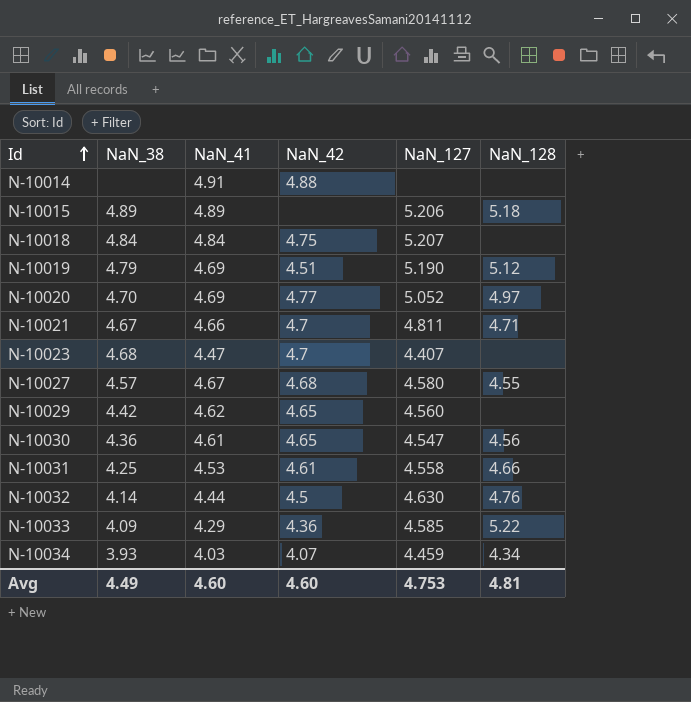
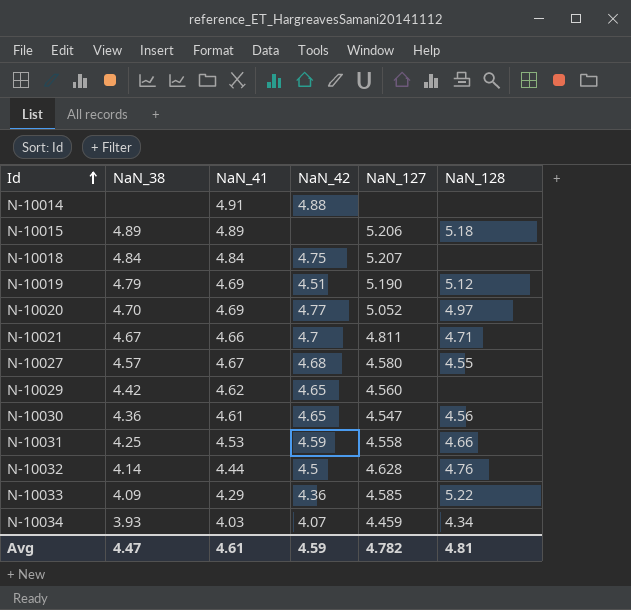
row N-10023: 4.68 | 4.47 | 4.7 | 4.407 | none -> none
N-10031 | NaN_42: 4.61 -> 4.59
N-10032 | NaN_127: 4.630 -> 4.628
Avg | NaN_38: 4.49 -> 4.47
Avg | NaN_41: 4.60 -> 4.61
Avg | NaN_42: 4.60 -> 4.59
Avg | NaN_127: 4.753 -> 4.782

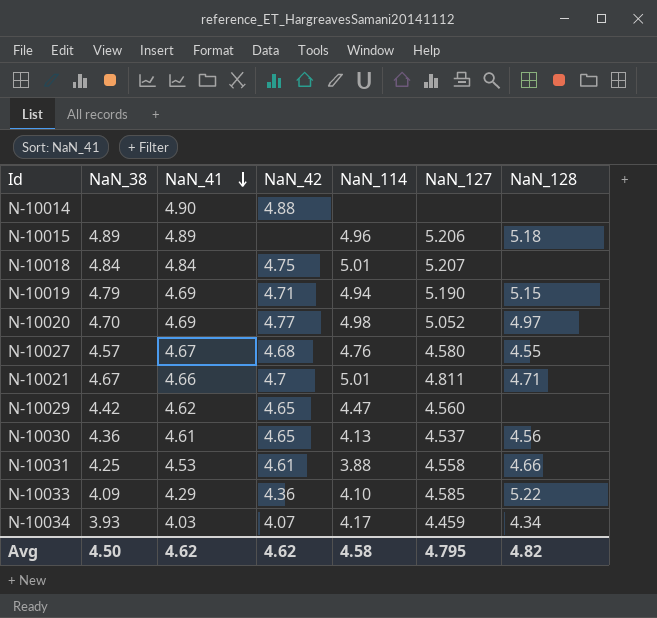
row order: Id ascending -> NaN_41 descending
column NaN_114 | position: none -> 5
row N-10032: 4.14 | 4.44 | 4.5 | 4.628 | 4.76 -> none
N-10014 | NaN_41: 4.91 -> 4.90
N-10019 | NaN_42: 4.51 -> 4.71
N-10019 | NaN_128: 5.12 -> 5.15
N-10030 | NaN_127: 4.547 -> 4.537
N-10031 | NaN_42: 4.59 -> 4.61
Avg | NaN_38: 4.47 -> 4.50
Avg | NaN_41: 4.61 -> 4.62
Avg | NaN_42: 4.59 -> 4.62
Avg | NaN_127: 4.782 -> 4.795
Avg | NaN_128: 4.81 -> 4.82

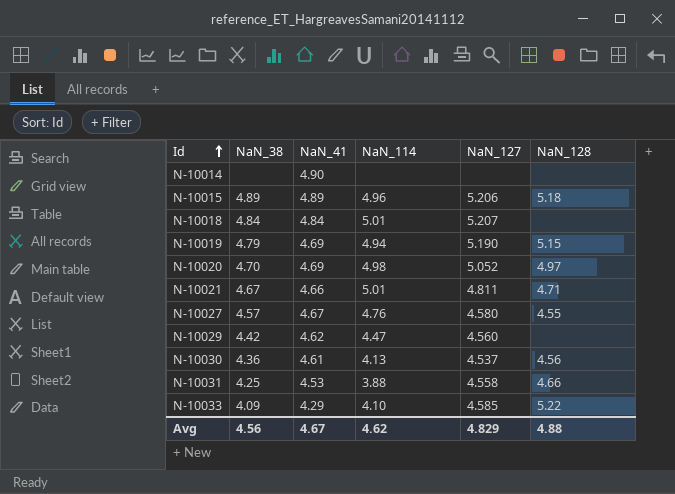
row order: NaN_41 descending -> Id ascending
column NaN_42 | position: 4 -> none
row N-10034: 3.93 | 4.03 | 4.07 | 4.17 | 4.459 | 4.34 -> none
Avg | NaN_38: 4.50 -> 4.56
Avg | NaN_41: 4.62 -> 4.67
Avg | NaN_114: 4.58 -> 4.62
Avg | NaN_127: 4.795 -> 4.829
Avg | NaN_128: 4.82 -> 4.88

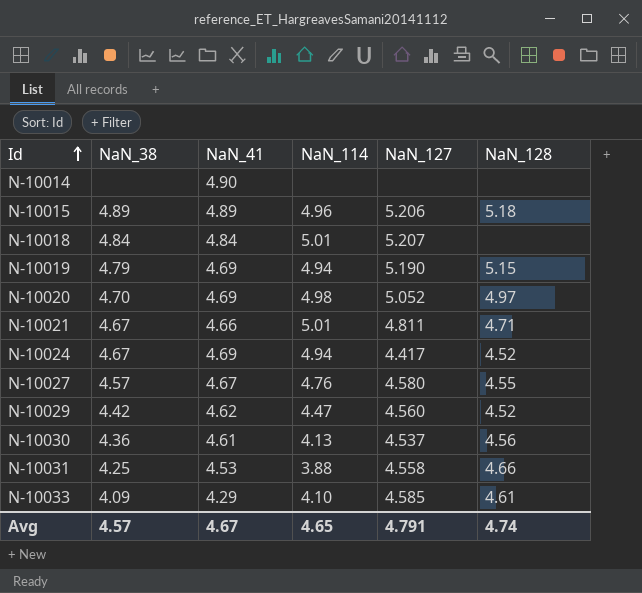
row N-10024: none -> 4.67 | 4.69 | 4.94 | 4.417 | 4.52
N-10029 | NaN_128: none -> 4.52
N-10033 | NaN_128: 5.22 -> 4.61
Avg | NaN_38: 4.56 -> 4.57
Avg | NaN_114: 4.62 -> 4.65
Avg | NaN_127: 4.829 -> 4.791
Avg | NaN_128: 4.88 -> 4.74

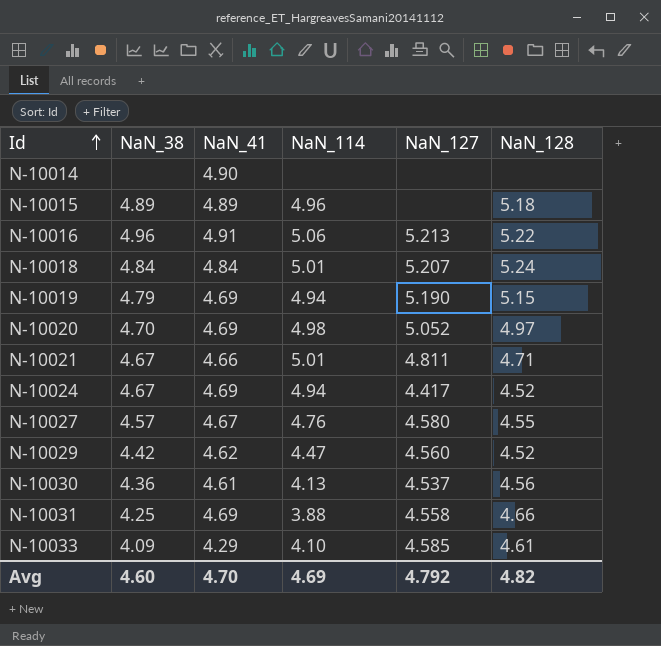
N-10015 | NaN_127: 5.206 -> none
row N-10016: none -> 4.96 | 4.91 | 5.06 | 5.213 | 5.22
N-10018 | NaN_128: none -> 5.24
N-10031 | NaN_41: 4.53 -> 4.69
Avg | NaN_38: 4.57 -> 4.60
Avg | NaN_41: 4.67 -> 4.70
Avg | NaN_114: 4.65 -> 4.69
Avg | NaN_127: 4.791 -> 4.792
Avg | NaN_128: 4.74 -> 4.82

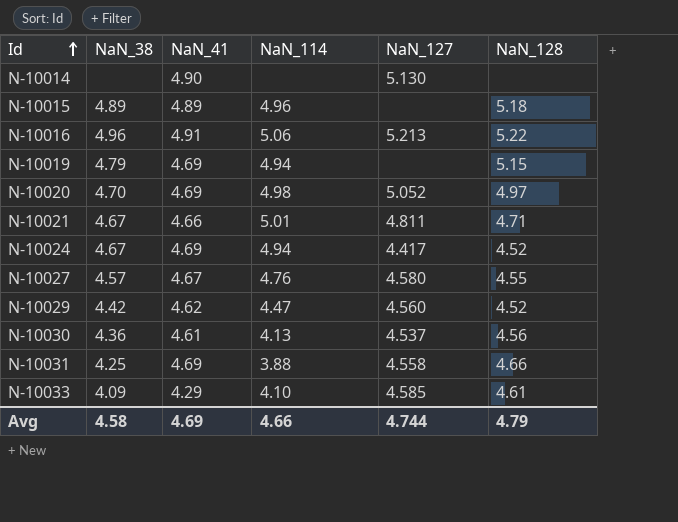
row N-10018: 4.84 | 4.84 | 5.01 | 5.207 | 5.24 -> none
N-10014 | NaN_127: none -> 5.130
N-10019 | NaN_127: 5.190 -> none
Avg | NaN_38: 4.60 -> 4.58
Avg | NaN_41: 4.70 -> 4.69
Avg | NaN_114: 4.69 -> 4.66
Avg | NaN_127: 4.792 -> 4.744
Avg | NaN_128: 4.82 -> 4.79

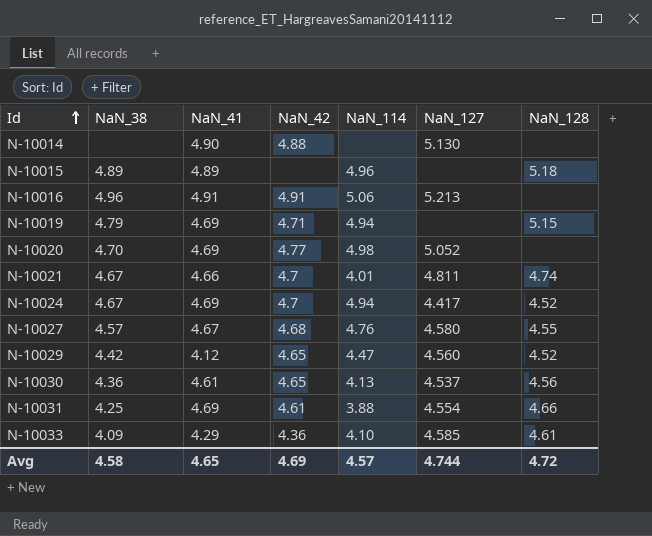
column NaN_42 | position: none -> 4
N-10016 | NaN_128: 5.22 -> none
N-10020 | NaN_128: 4.97 -> none
N-10021 | NaN_114: 5.01 -> 4.01
N-10021 | NaN_128: 4.71 -> 4.74
N-10029 | NaN_41: 4.62 -> 4.12
N-10031 | NaN_127: 4.558 -> 4.554
Avg | NaN_41: 4.69 -> 4.65
Avg | NaN_114: 4.66 -> 4.57
Avg | NaN_128: 4.79 -> 4.72

